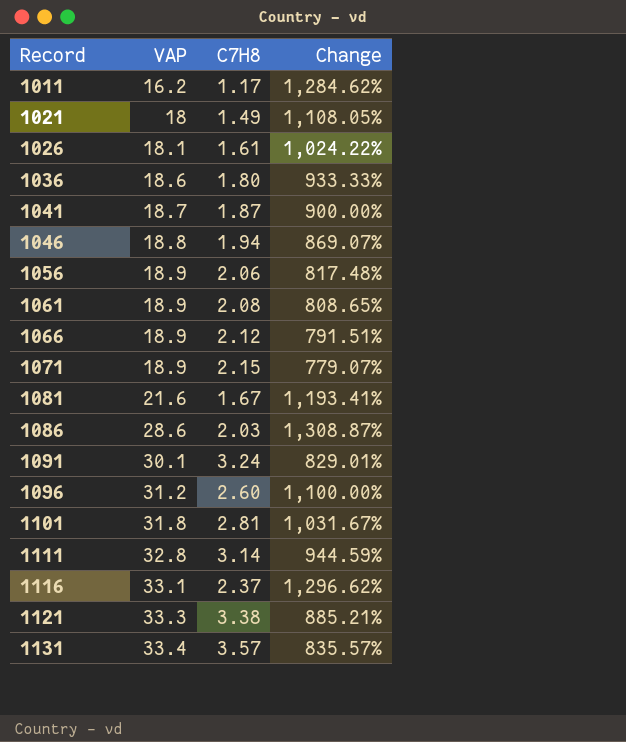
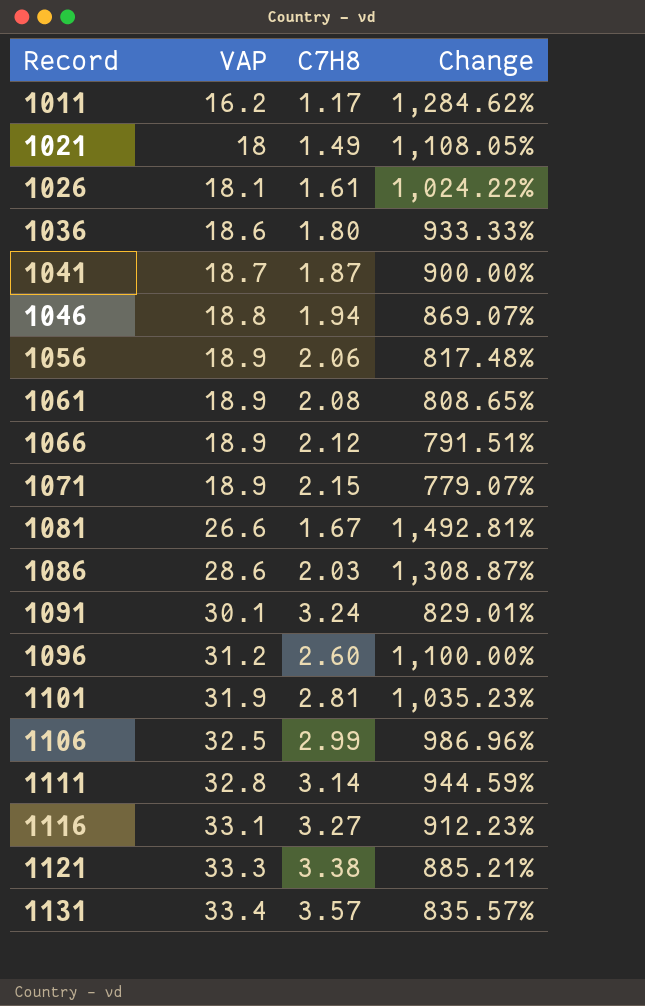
1081 | VAP: 21.6 -> 26.6
1081 | Change: 1,193.41% -> 1,492.81%
1101 | VAP: 31.8 -> 31.9
1101 | Change: 1,031.67% -> 1,035.23%
row 1106: none -> 32.5 | 2.99 | 986.96%
1116 | C7H8: 2.37 -> 3.27
1116 | Change: 1,296.62% -> 912.23%

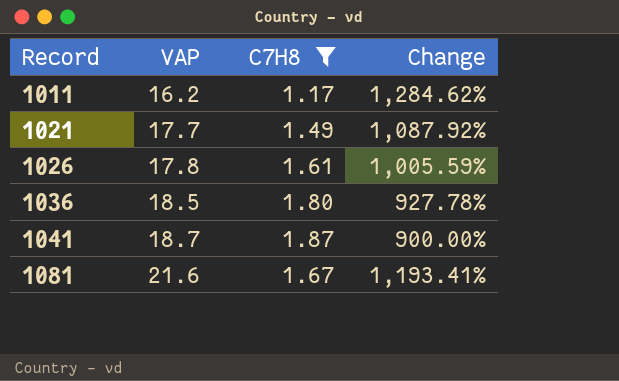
filter: none -> C7H8 <= 1.87
1021 | VAP: 18 -> 17.7
1021 | Change: 1,108.05% -> 1,087.92%
1026 | VAP: 18.1 -> 17.8
1026 | Change: 1,024.22% -> 1,005.59%
1036 | VAP: 18.6 -> 18.5
1036 | Change: 933.33% -> 927.78%
1081 | VAP: 26.6 -> 21.6
1081 | Change: 1,492.81% -> 1,193.41%

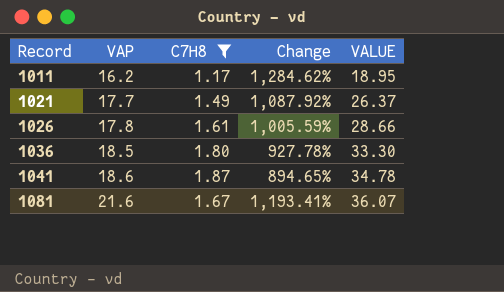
column VALUE | formula: none -> [VAP] * [C7H8]
1041 | VAP: 18.7 -> 18.6
1041 | Change: 900.00% -> 894.65%

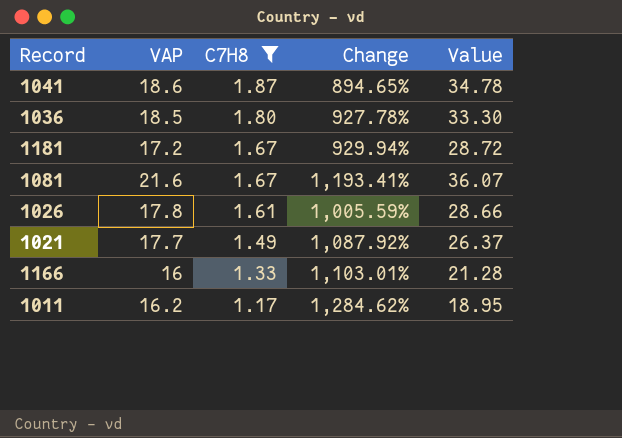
row order: Record ascending -> C7H8 descending
column name: VALUE -> Value
row 1181: none -> 17.2 | 1.67 | 929.94% | 28.72
row 1166: none -> 16 | 1.33 | 1,103.01% | 21.28

